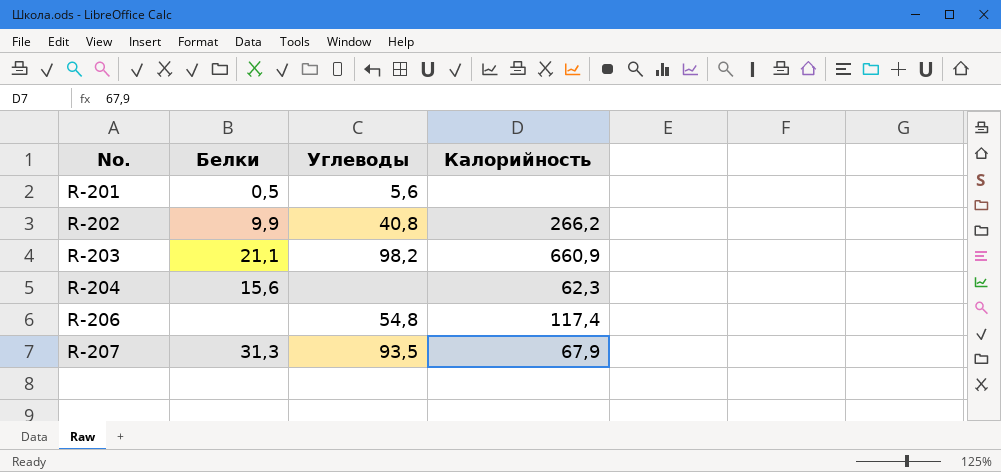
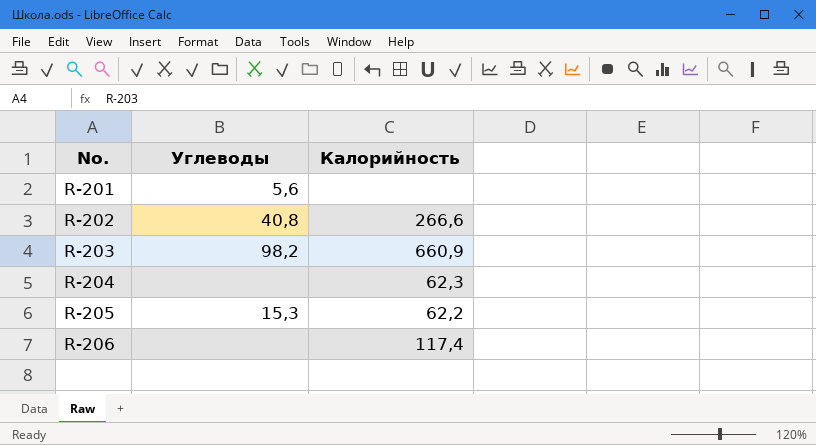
column Белки | position: 2 -> none
row R-207: 31,3 | 93,5 | 67,9 -> none
R-202 | Калорийность: 266,2 -> 266,6
row R-205: none -> 15,3 | 62,2
R-206 | Углеводы: 54,8 -> none

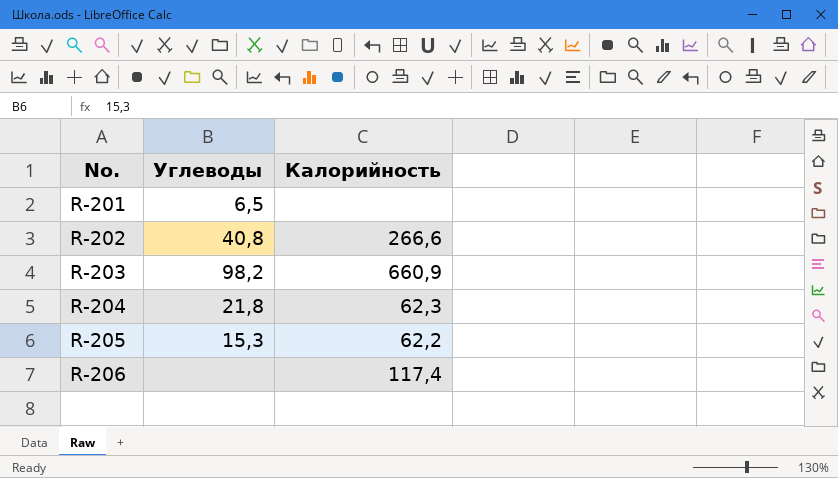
R-201 | Углеводы: 5,6 -> 6,5
R-204 | Углеводы: none -> 21,8

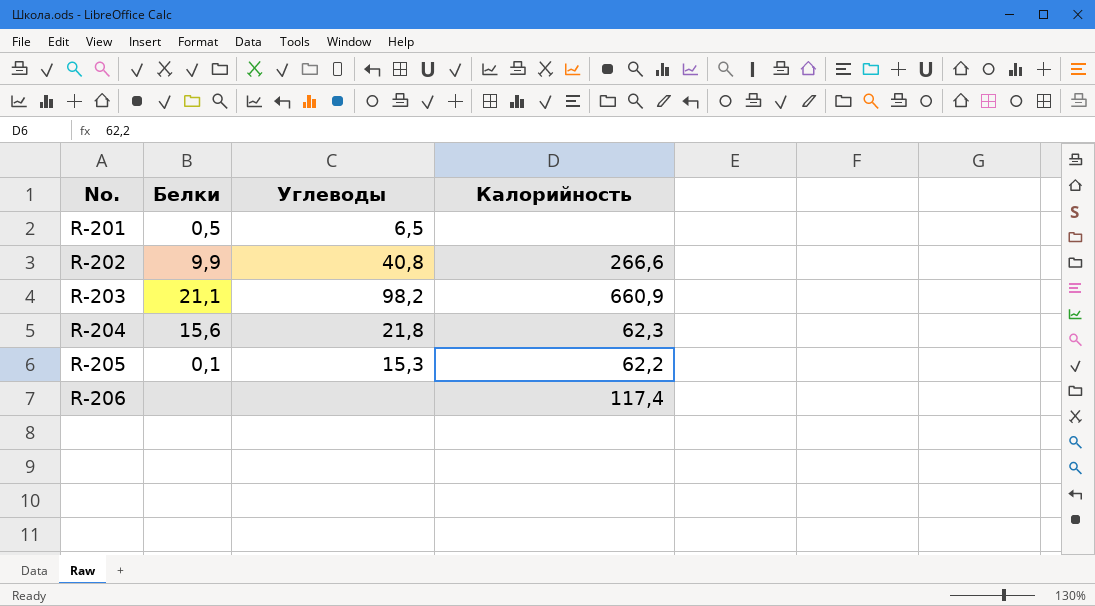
column Белки | position: none -> 2

